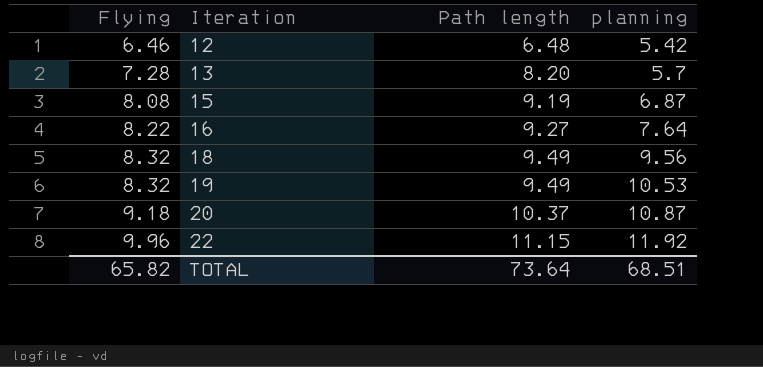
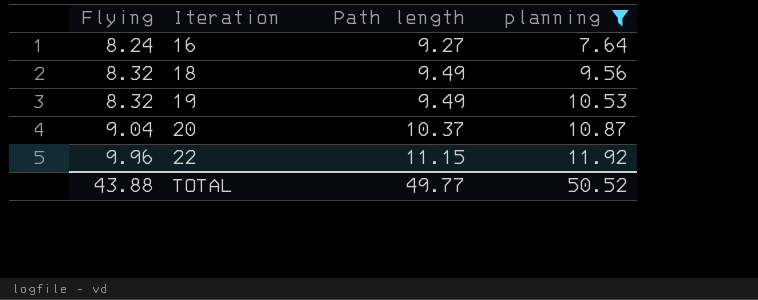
filter: none -> planning >= 7.64
16 | Flying: 8.22 -> 8.24
20 | Flying: 9.18 -> 9.04
TOTAL | Flying: 65.82 -> 43.88
TOTAL | Path length: 73.64 -> 49.77
TOTAL | planning: 68.51 -> 50.52

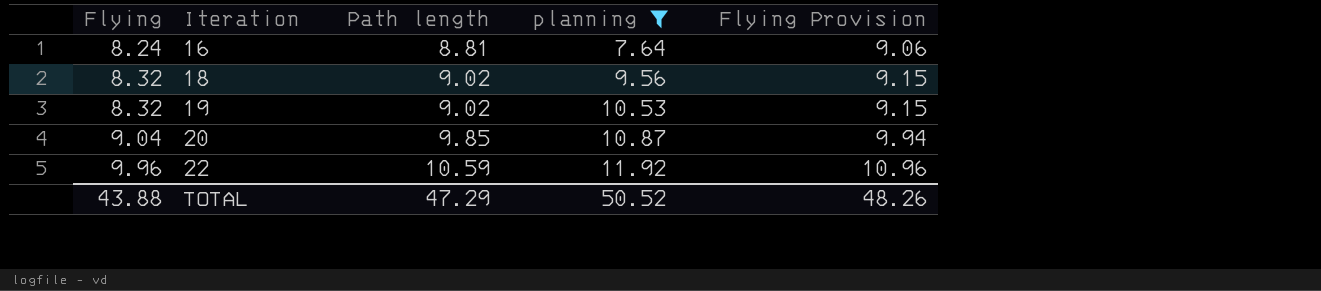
column Flying Provision | formula: none -> [Flying] * 1.1
16 | Path length: 9.27 -> 8.81
18 | Path length: 9.49 -> 9.02
19 | Path length: 9.49 -> 9.02
20 | Path length: 10.37 -> 9.85
22 | Path length: 11.15 -> 10.59
TOTAL | Path length: 49.77 -> 47.29

